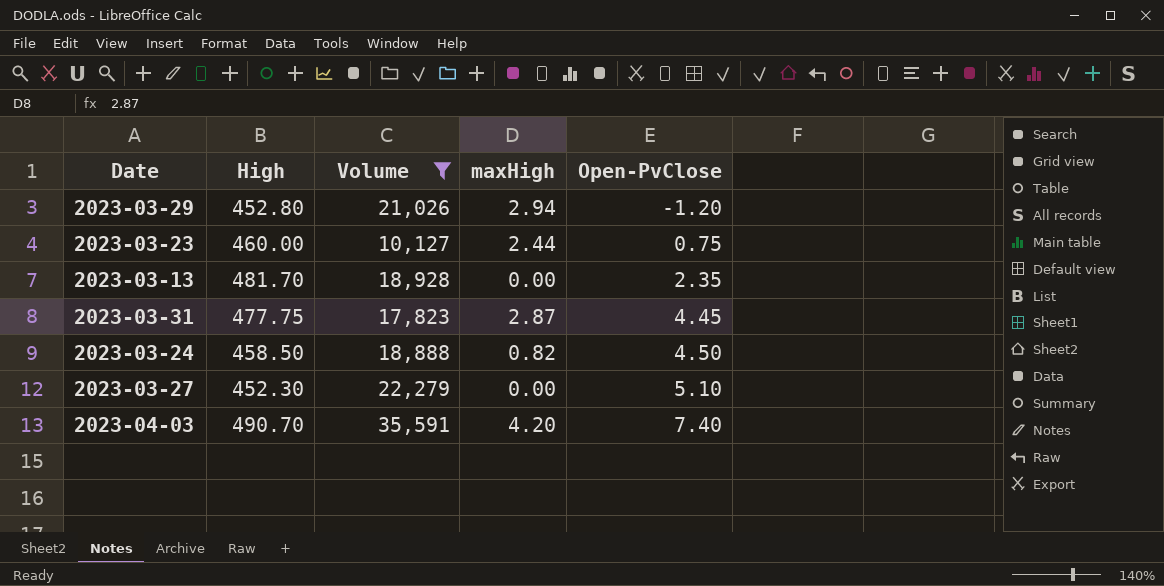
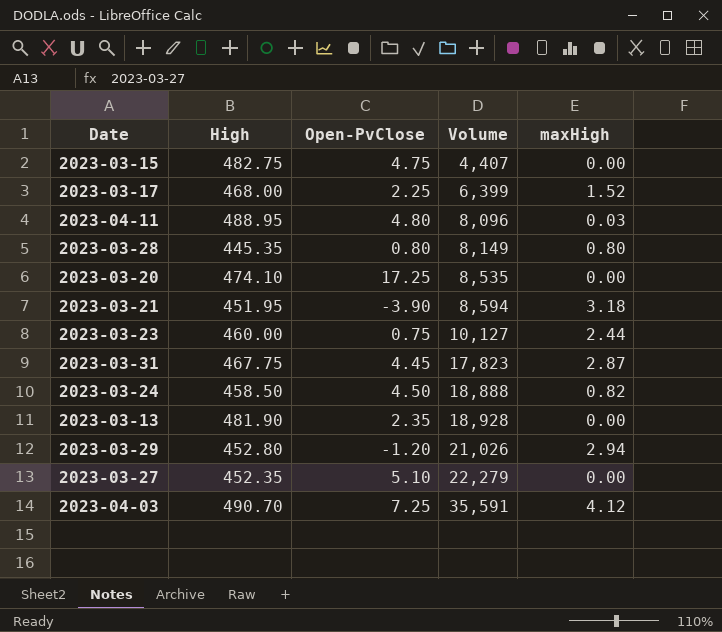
filter: Volume >= 10,127 -> none
row order: Open-PvClose ascending -> Volume ascending
column Open-PvClose | position: 5 -> 3
2023-03-31 | High: 477.75 -> 467.75
2023-03-13 | High: 481.70 -> 481.90
2023-03-27 | High: 452.30 -> 452.35
2023-04-03 | Open-PvClose: 7.40 -> 7.25
2023-04-03 | maxHigh: 4.20 -> 4.12

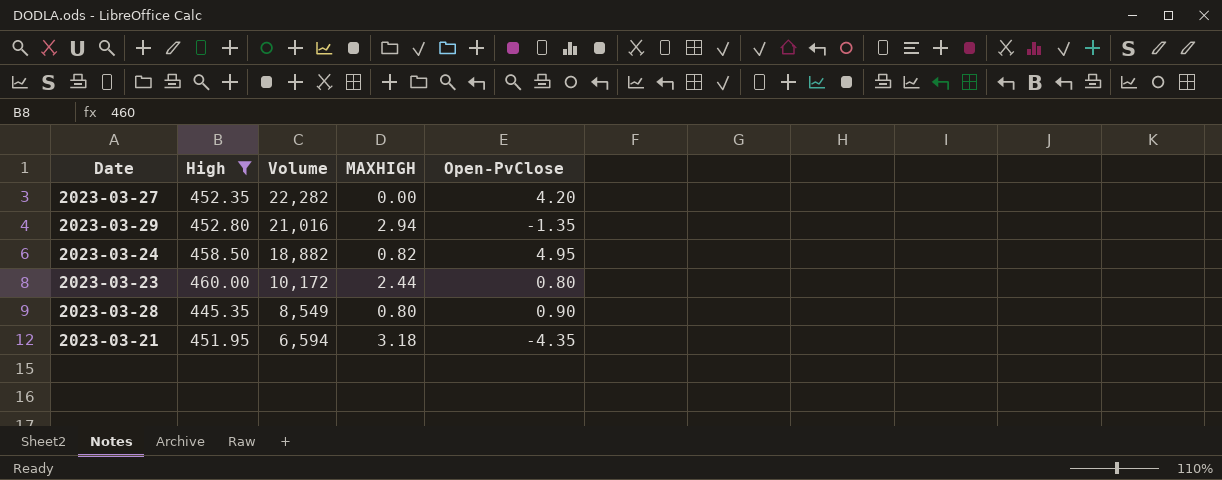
filter: none -> High <= 460.00
row order: Volume ascending -> Volume descending
column name: maxHigh -> MAXHIGH
column Open-PvClose | position: 3 -> 5
2023-03-27 | Volume: 22,279 -> 22,282
2023-03-27 | Open-PvClose: 5.10 -> 4.20
2023-03-29 | Volume: 21,026 -> 21,016
2023-03-29 | Open-PvClose: -1.20 -> -1.35
2023-03-24 | Volume: 18,888 -> 18,882
2023-03-24 | Open-PvClose: 4.50 -> 4.95
2023-03-23 | Volume: 10,127 -> 10,172
2023-03-23 | Open-PvClose: 0.75 -> 0.80
2023-03-28 | Volume: 8,149 -> 8,549
2023-03-28 | Open-PvClose: 0.80 -> 0.90
2023-03-21 | Volume: 8,594 -> 6,594
2023-03-21 | Open-PvClose: -3.90 -> -4.35

